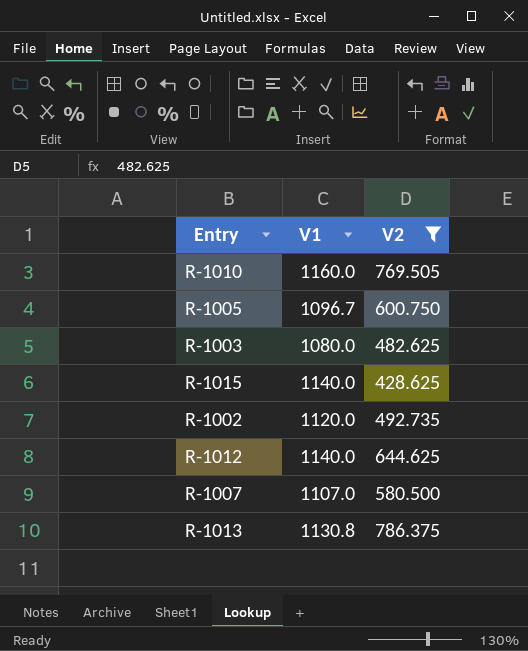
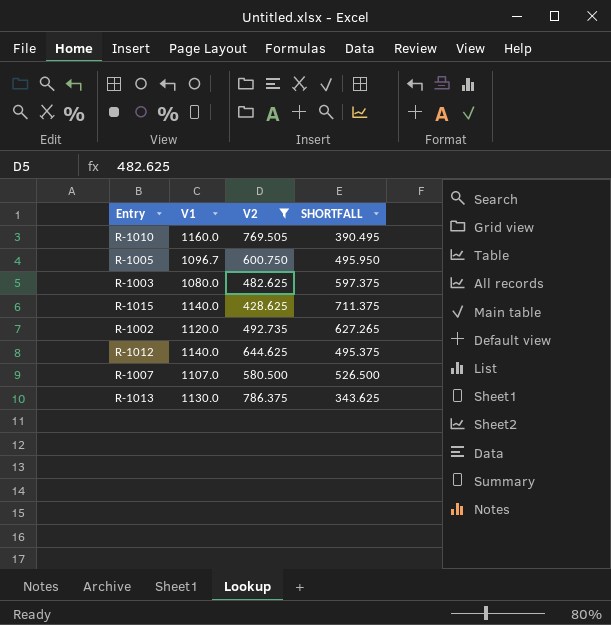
column SHORTFALL | formula: none -> [V1] - [V2]
R-1013 | V1: 1130.8 -> 1130.0

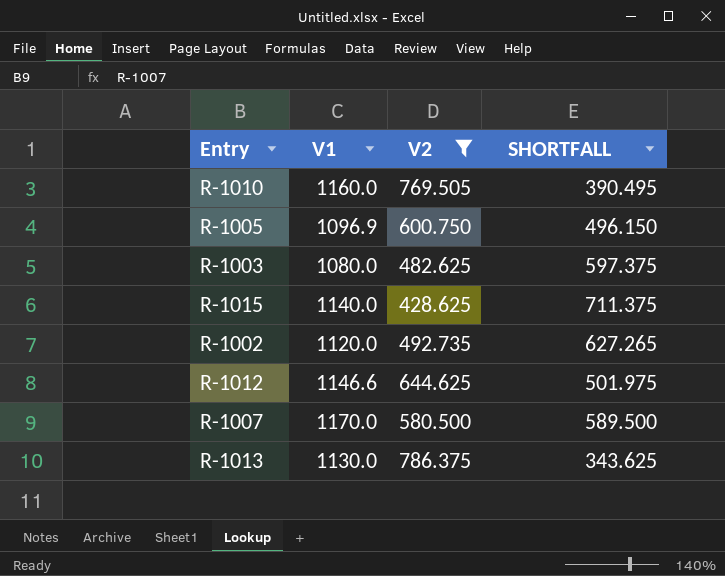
R-1005 | V1: 1096.7 -> 1096.9
R-1005 | SHORTFALL: 495.950 -> 496.150
R-1012 | V1: 1140.0 -> 1146.6
R-1012 | SHORTFALL: 495.375 -> 501.975
R-1007 | V1: 1107.0 -> 1170.0
R-1007 | SHORTFALL: 526.500 -> 589.500

